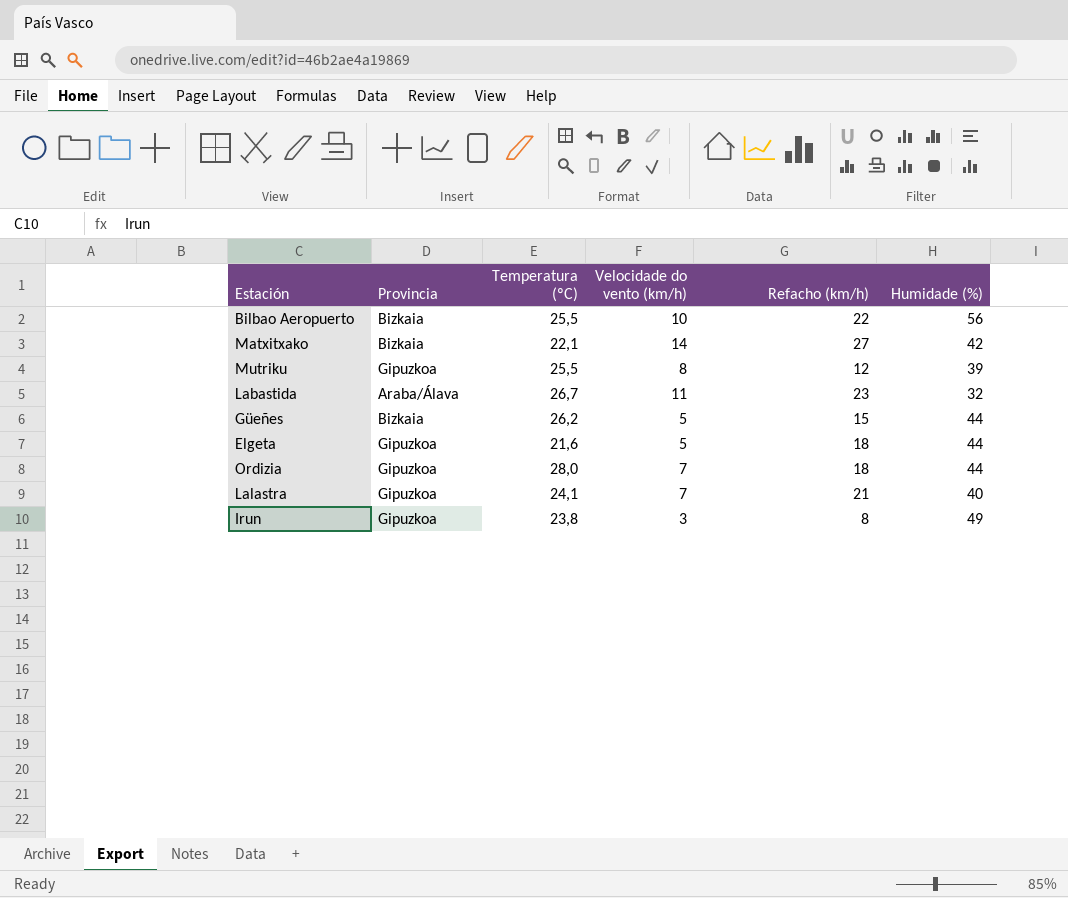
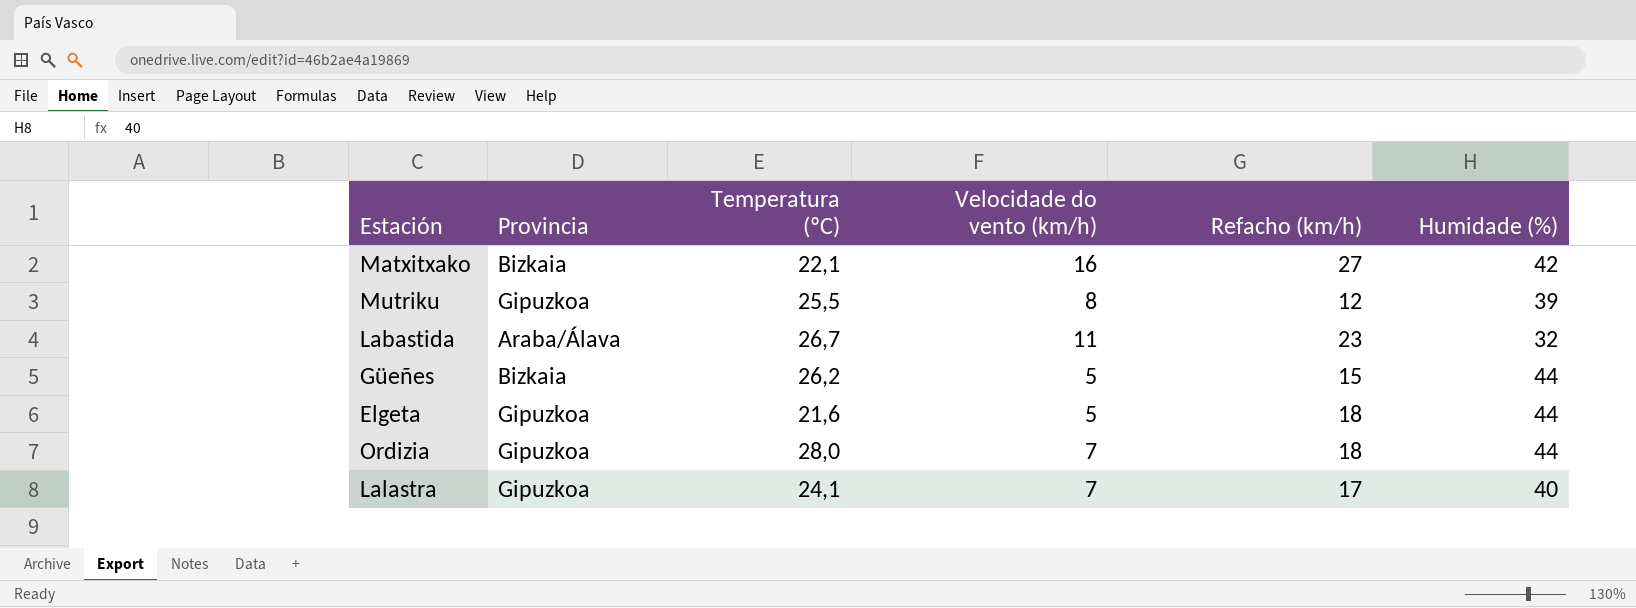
row Bilbao Aeropuerto: Bizkaia | 25,5 | 10 | 22 | 56 -> none
row Irun: Gipuzkoa | 23,8 | 3 | 8 | 49 -> none
Matxitxako | Velocidade do vento (km/h): 14 -> 16
Lalastra | Refacho (km/h): 21 -> 17

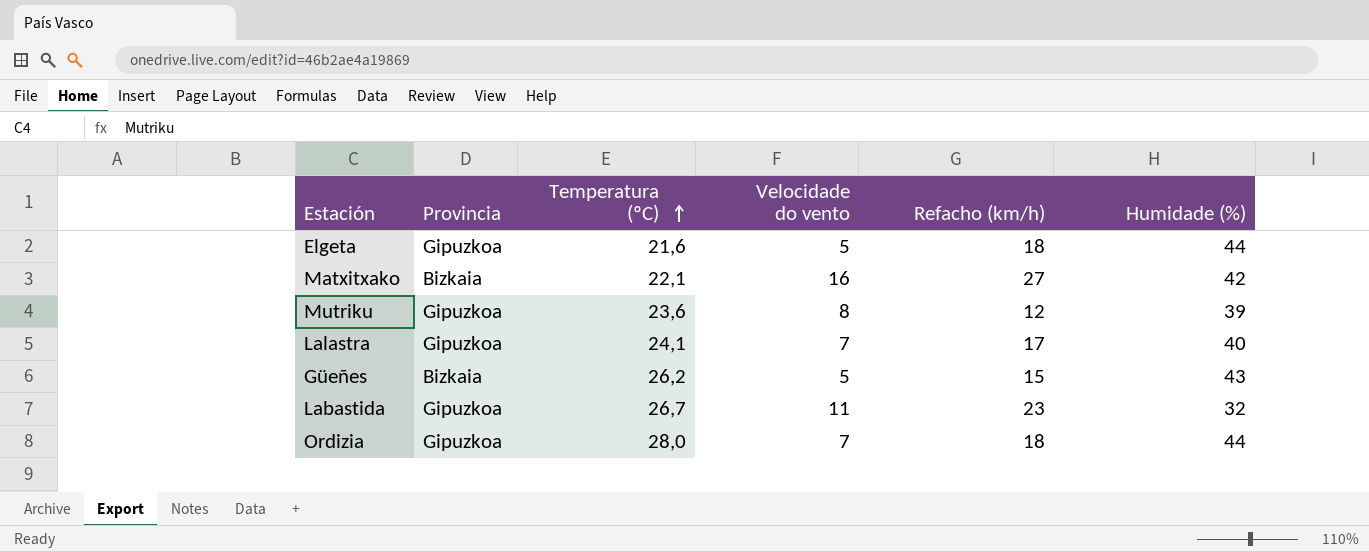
row order: none -> Temperatura (ºC) ascending
column name: Velocidade do vento (km/h) -> Velocidade do vento
Mutriku | Temperatura (ºC): 25,5 -> 23,6
Güeñes | Humidade (%): 44 -> 43
Labastida | Provincia: Araba/Álava -> Gipuzkoa

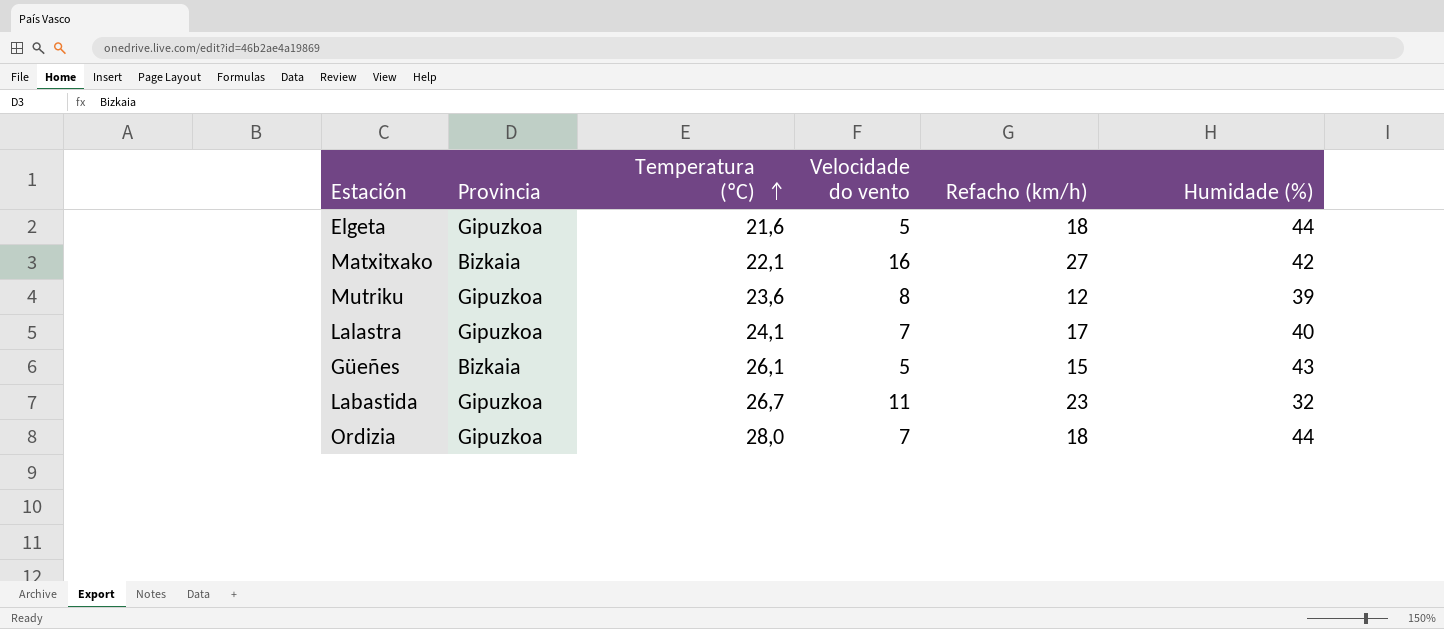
Güeñes | Temperatura (ºC): 26,2 -> 26,1

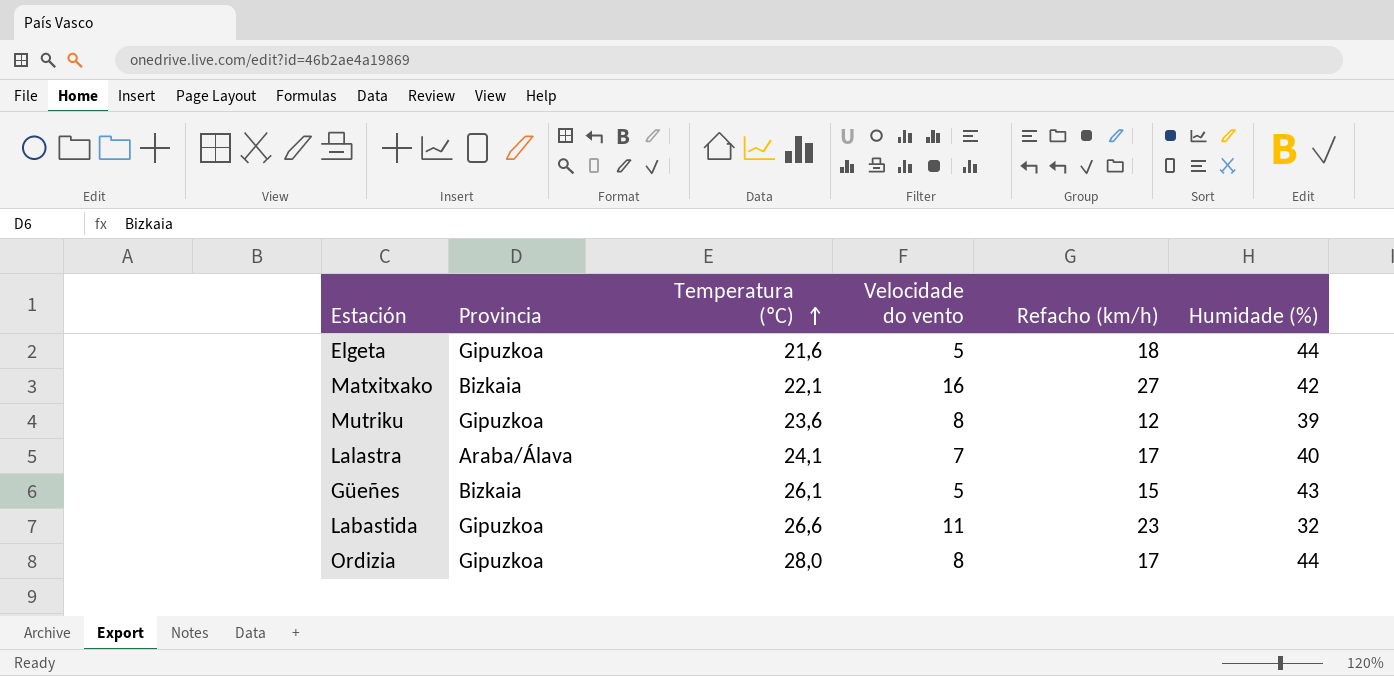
Lalastra | Provincia: Gipuzkoa -> Araba/Álava
Labastida | Temperatura (ºC): 26,7 -> 26,6
Ordizia | Velocidade do vento: 7 -> 8
Ordizia | Refacho (km/h): 18 -> 17

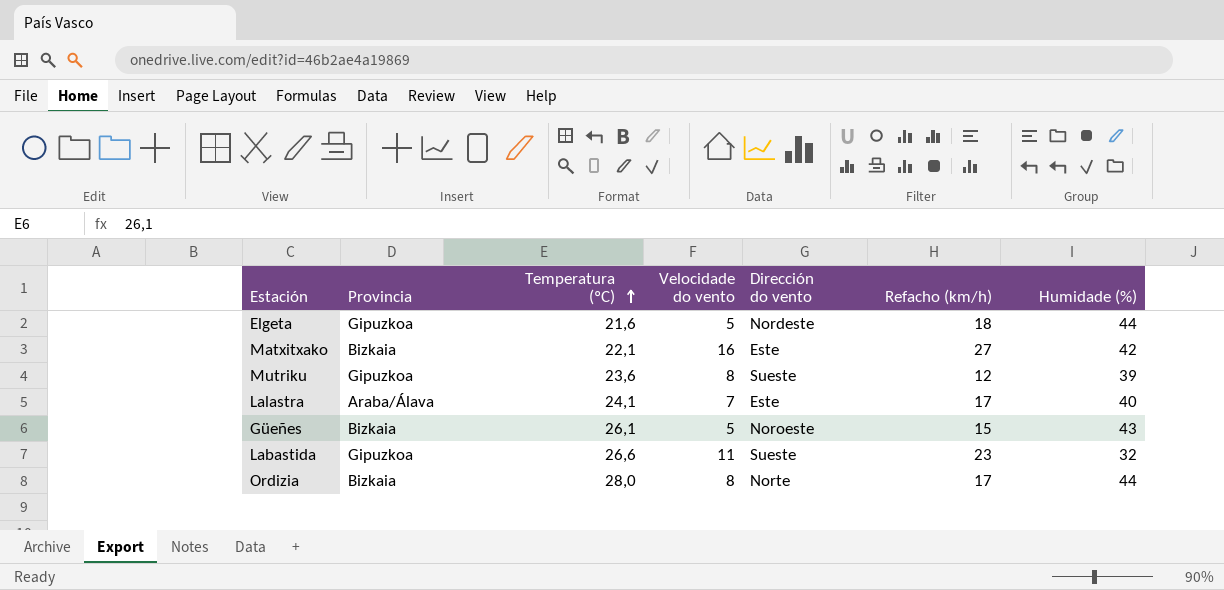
column Dirección do vento | position: none -> 5
Ordizia | Provincia: Gipuzkoa -> Bizkaia

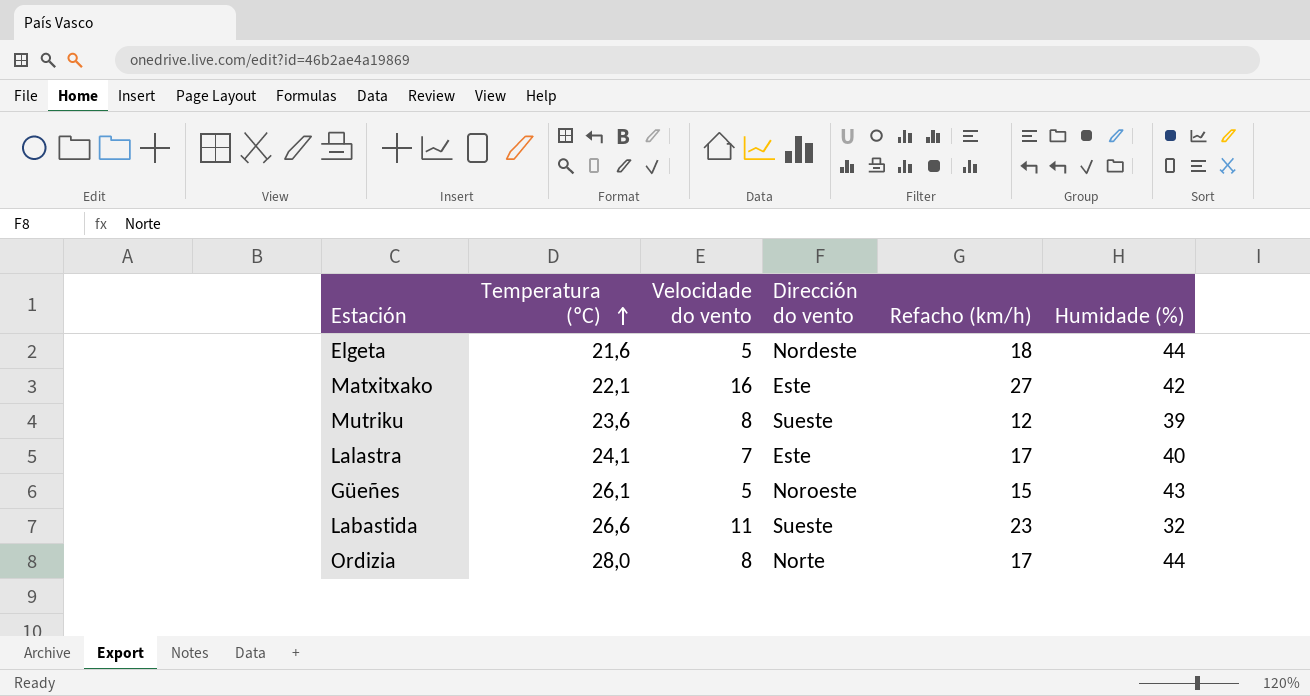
column Provincia | position: 2 -> none

